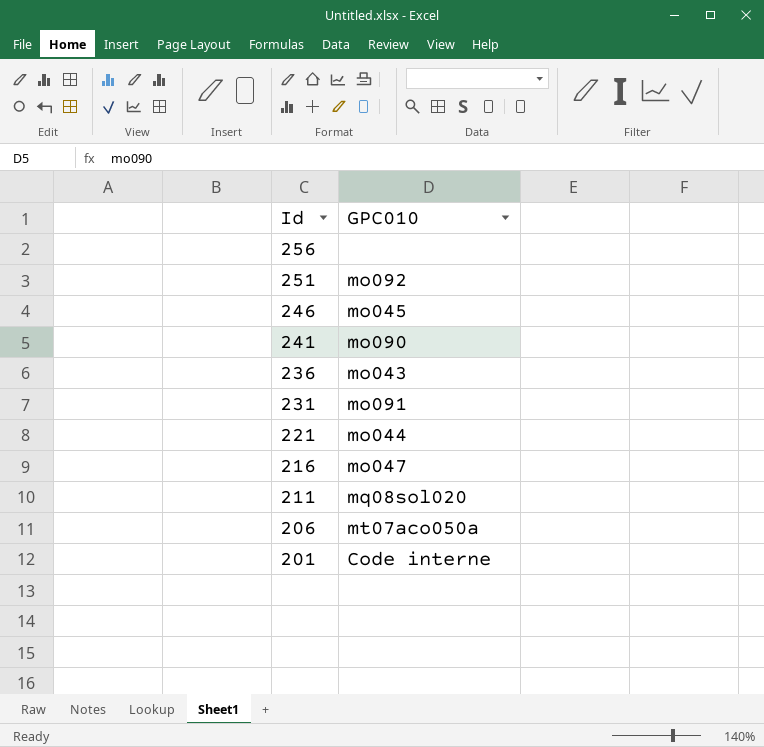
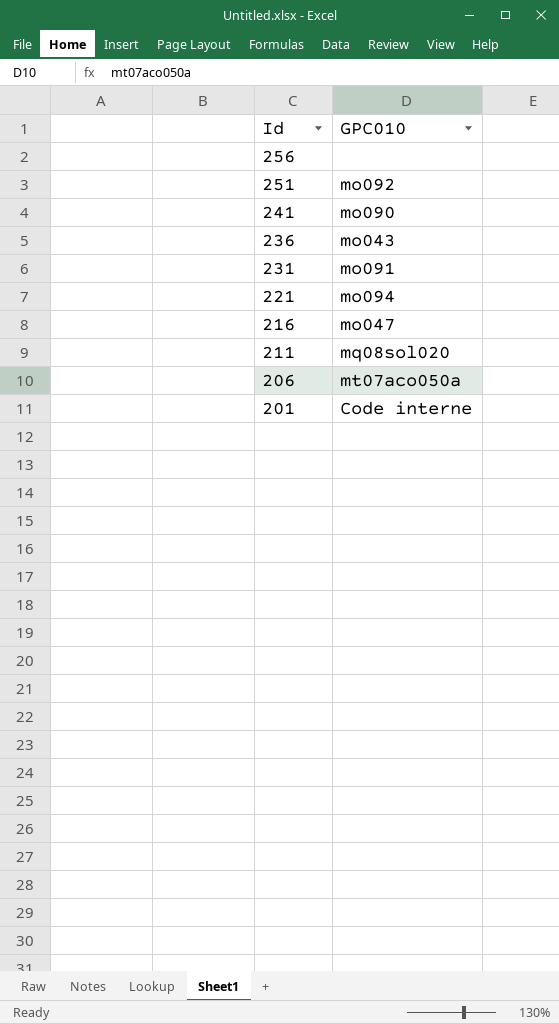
row 246: mo045 -> none
221 | GPC010: mo044 -> mo094

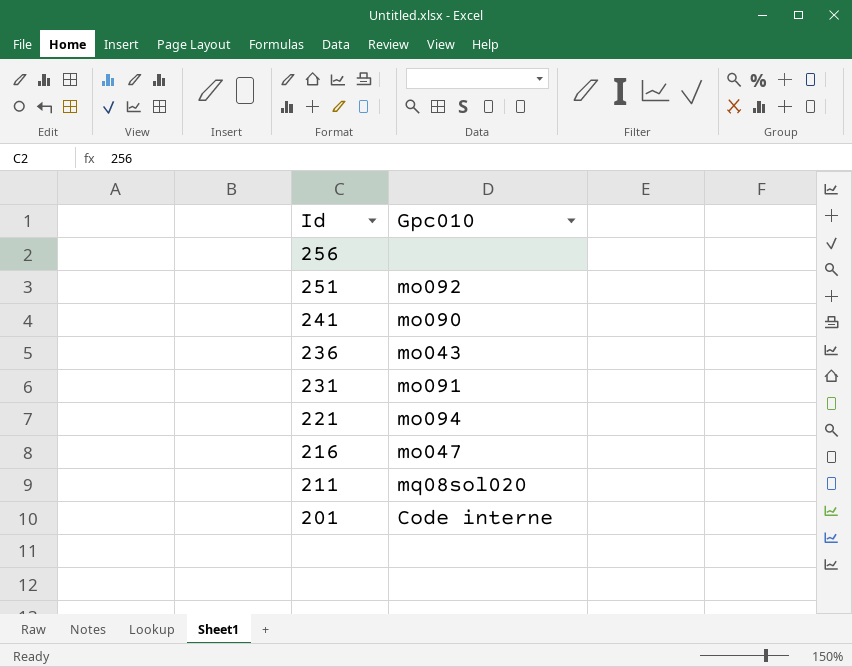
column name: GPC010 -> Gpc010
row 206: mt07aco050a -> none

